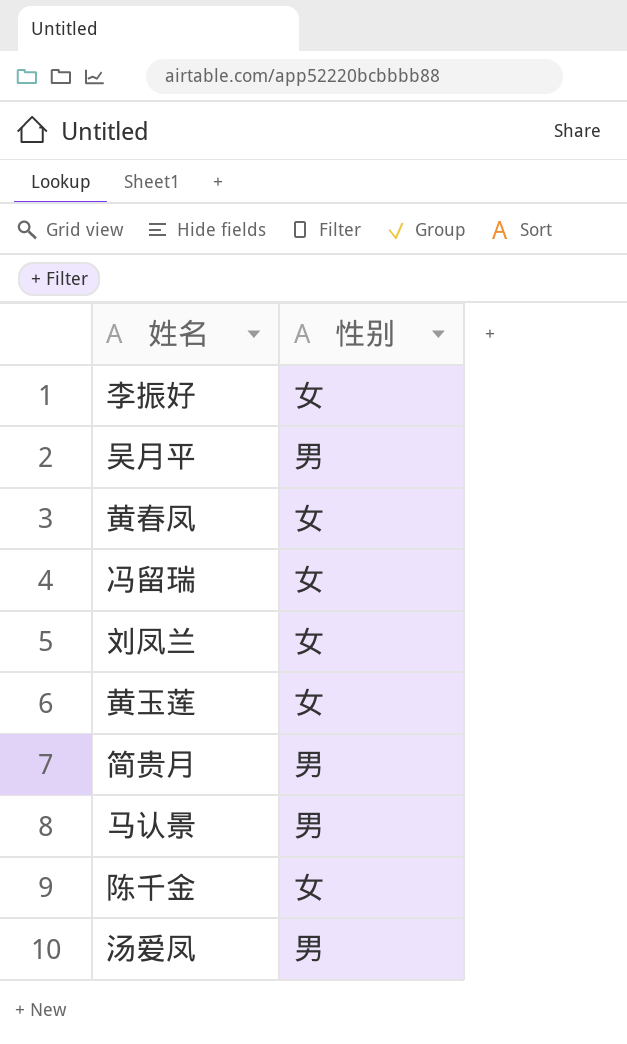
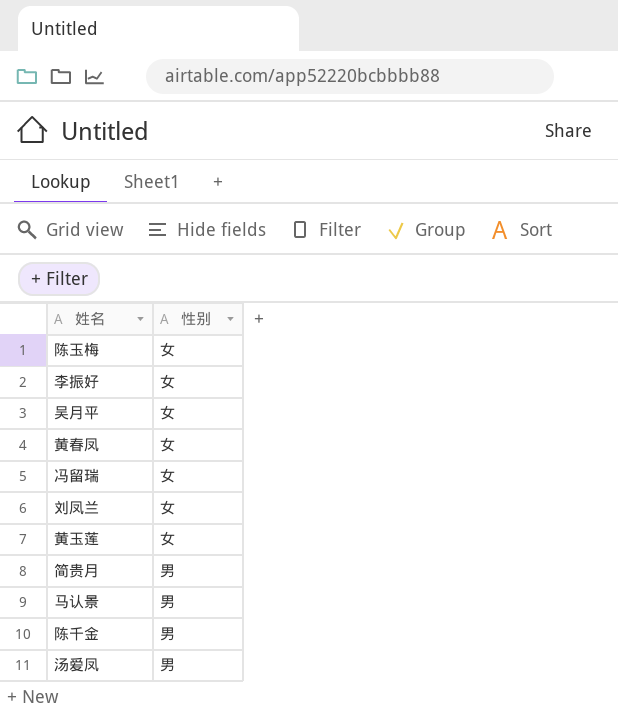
row 陈玉梅: none -> 女
吴月平 | 性别: 男 -> 女
陈千金 | 性别: 女 -> 男

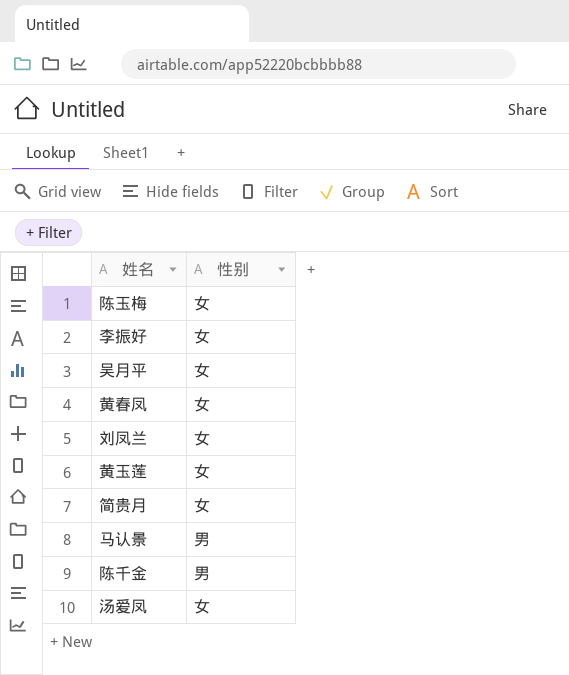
row 冯留瑞: 女 -> none
简贵月 | 性别: 男 -> 女
汤爱凤 | 性别: 男 -> 女

